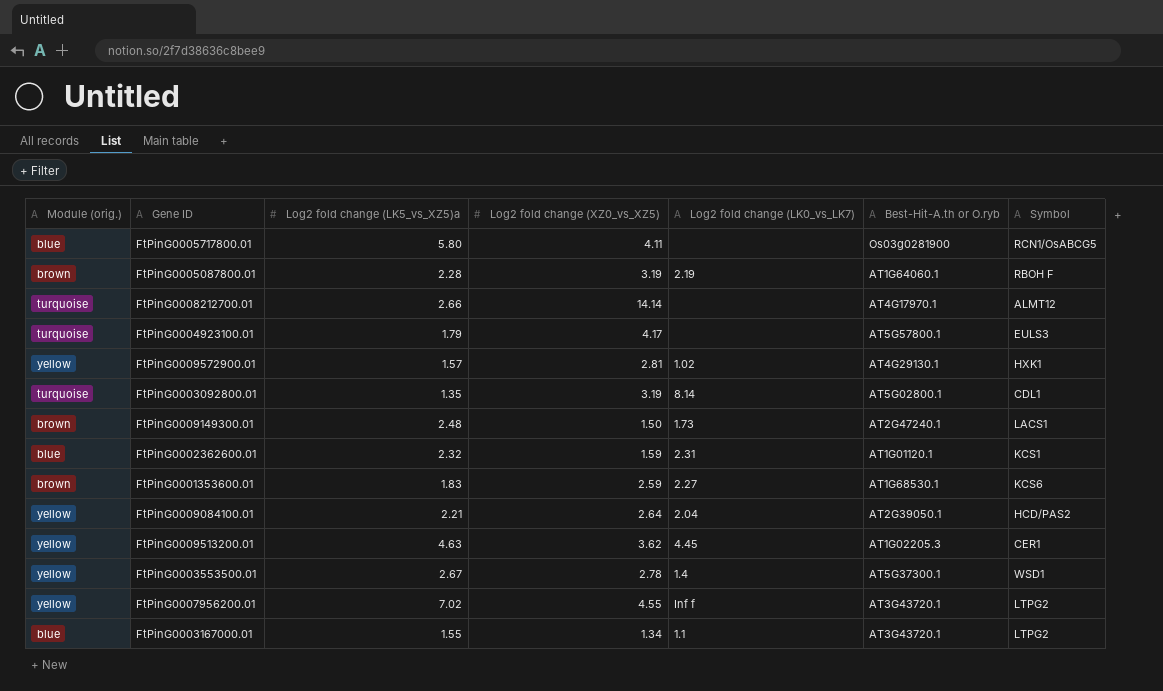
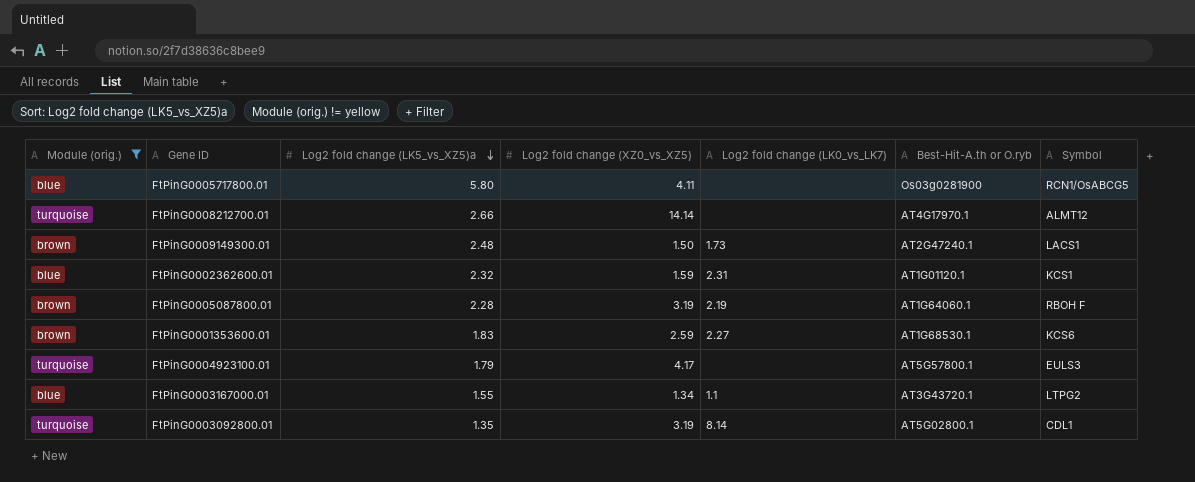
filter: none -> Module (orig.) != yellow
row order: none -> Log2 fold change (LK5_vs_XZ5)a descending

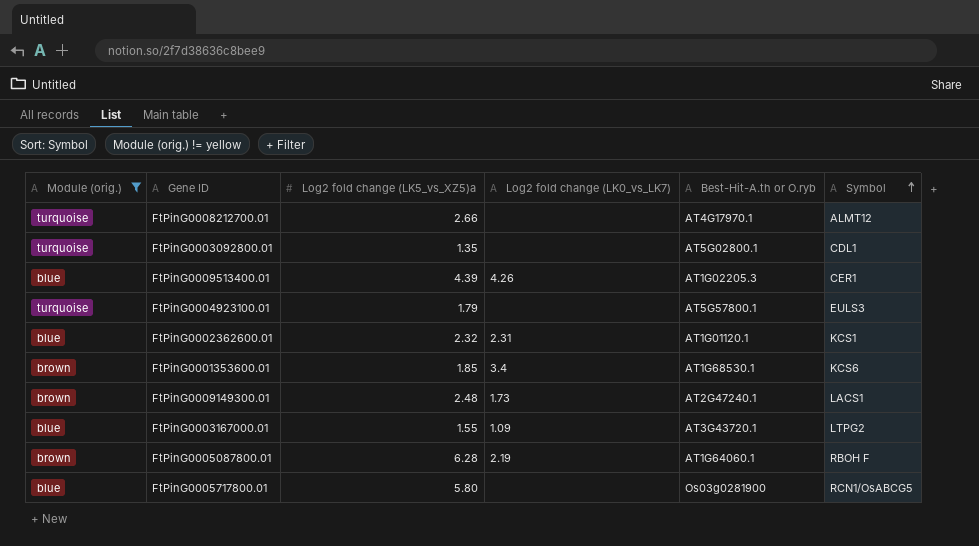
row order: Log2 fold change (LK5_vs_XZ5)a descending -> Symbol ascending
column Log2 fold change (XZ0_vs_XZ5) | position: 4 -> none
FtPinG0003092800.01 | Log2 fold change (LK0_vs_LK7): 8.14 -> none
row FtPinG0009513400.01: none -> blue | 4.39 | 4.26 | AT1G02205.3 | CER1
FtPinG0001353600.01 | Log2 fold change (LK5_vs_XZ5)a: 1.83 -> 1.85
FtPinG0001353600.01 | Log2 fold change (LK0_vs_LK7): 2.27 -> 3.4
FtPinG0003167000.01 | Log2 fold change (LK0_vs_LK7): 1.1 -> 1.09
FtPinG0005087800.01 | Log2 fold change (LK5_vs_XZ5)a: 2.28 -> 6.28

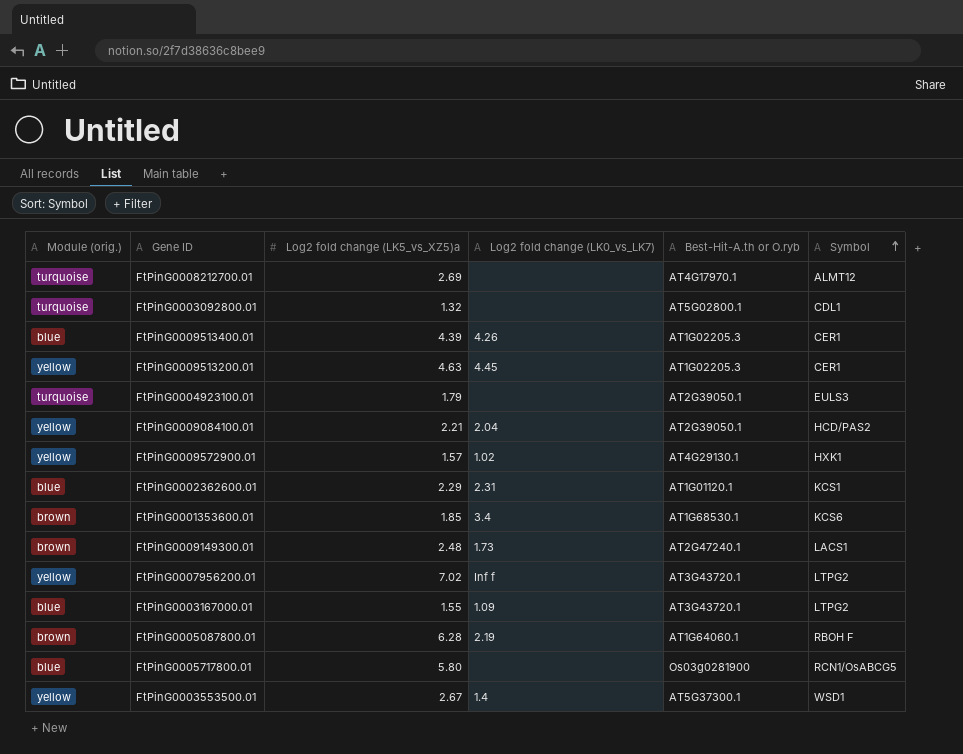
filter: Module (orig.) != yellow -> none
FtPinG0008212700.01 | Log2 fold change (LK5_vs_XZ5)a: 2.66 -> 2.69
FtPinG0003092800.01 | Log2 fold change (LK5_vs_XZ5)a: 1.35 -> 1.32
FtPinG0004923100.01 | Best-Hit-A.th or O.ryb: AT5G57800.1 -> AT2G39050.1
FtPinG0002362600.01 | Log2 fold change (LK5_vs_XZ5)a: 2.32 -> 2.29

